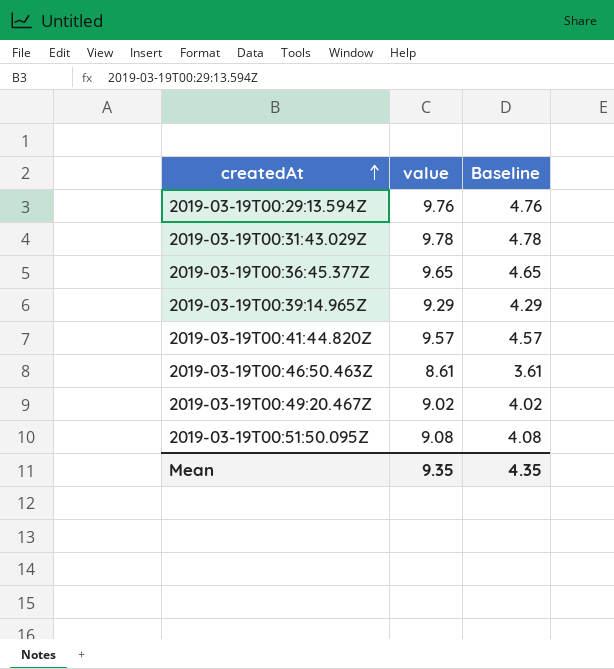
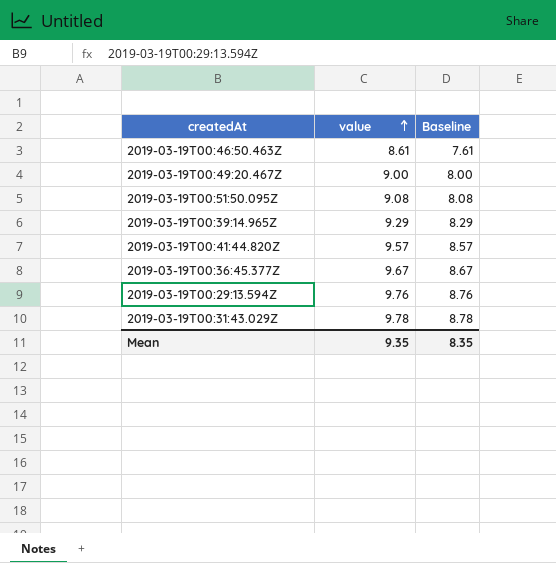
row order: createdAt ascending -> value ascending
column Baseline | formula: [value] - 5 -> [value] - 1
2019-03-19T00:49:20.467Z | value: 9.02 -> 9.00
2019-03-19T00:36:45.377Z | value: 9.65 -> 9.67
Mean | Baseline: 4.35 -> 8.35

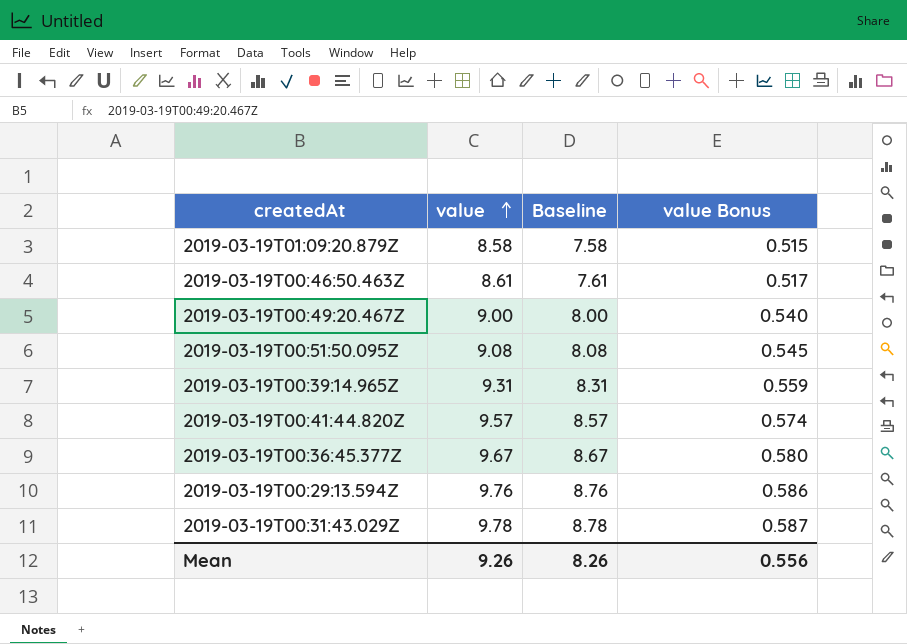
column value Bonus | formula: none -> [value] * 0.06
row 2019-03-19T01:09:20.879Z: none -> 8.58 | 7.58 | 0.515
2019-03-19T00:39:14.965Z | value: 9.29 -> 9.31
2019-03-19T00:39:14.965Z | Baseline: 8.29 -> 8.31
Mean | value: 9.35 -> 9.26
Mean | Baseline: 8.35 -> 8.26

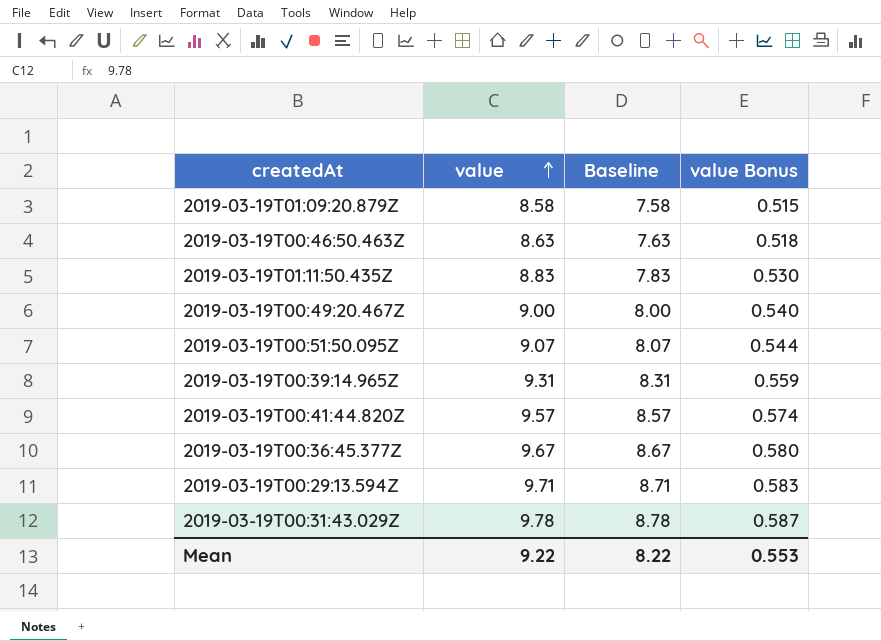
2019-03-19T00:46:50.463Z | value: 8.61 -> 8.63
2019-03-19T00:46:50.463Z | Baseline: 7.61 -> 7.63
2019-03-19T00:46:50.463Z | value Bonus: 0.517 -> 0.518
row 2019-03-19T01:11:50.435Z: none -> 8.83 | 7.83 | 0.530
2019-03-19T00:51:50.095Z | value: 9.08 -> 9.07
2019-03-19T00:51:50.095Z | Baseline: 8.08 -> 8.07
2019-03-19T00:51:50.095Z | value Bonus: 0.545 -> 0.544
2019-03-19T00:29:13.594Z | value: 9.76 -> 9.71
2019-03-19T00:29:13.594Z | Baseline: 8.76 -> 8.71
2019-03-19T00:29:13.594Z | value Bonus: 0.586 -> 0.583
Mean | value: 9.26 -> 9.22
Mean | Baseline: 8.26 -> 8.22
Mean | value Bonus: 0.556 -> 0.553

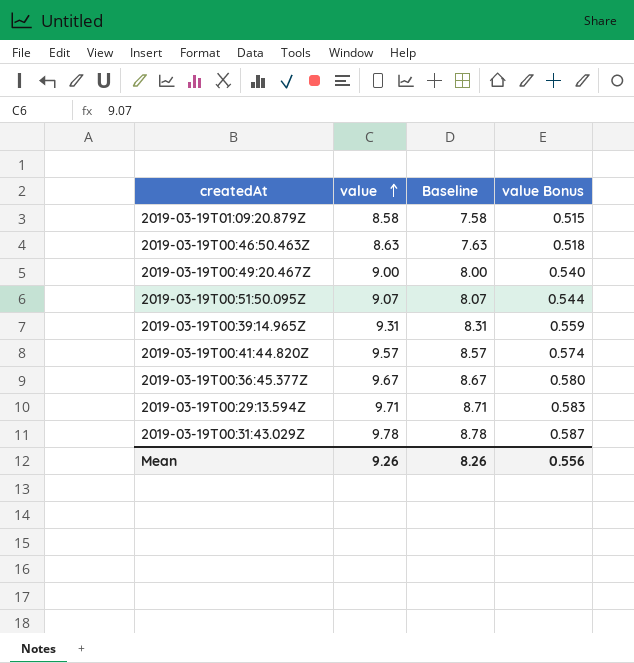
row 2019-03-19T01:11:50.435Z: 8.83 | 7.83 | 0.530 -> none
Mean | value: 9.22 -> 9.26
Mean | Baseline: 8.22 -> 8.26
Mean | value Bonus: 0.553 -> 0.556

